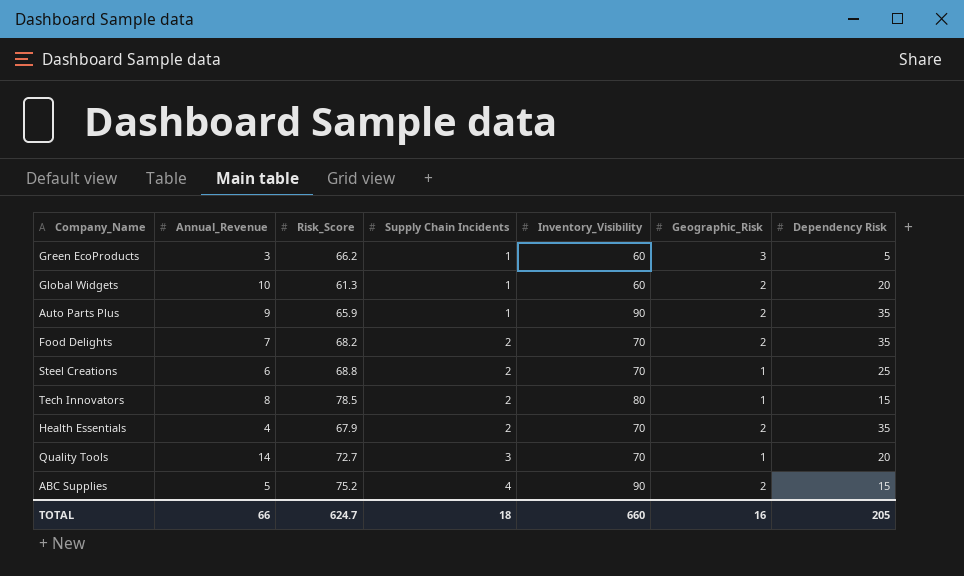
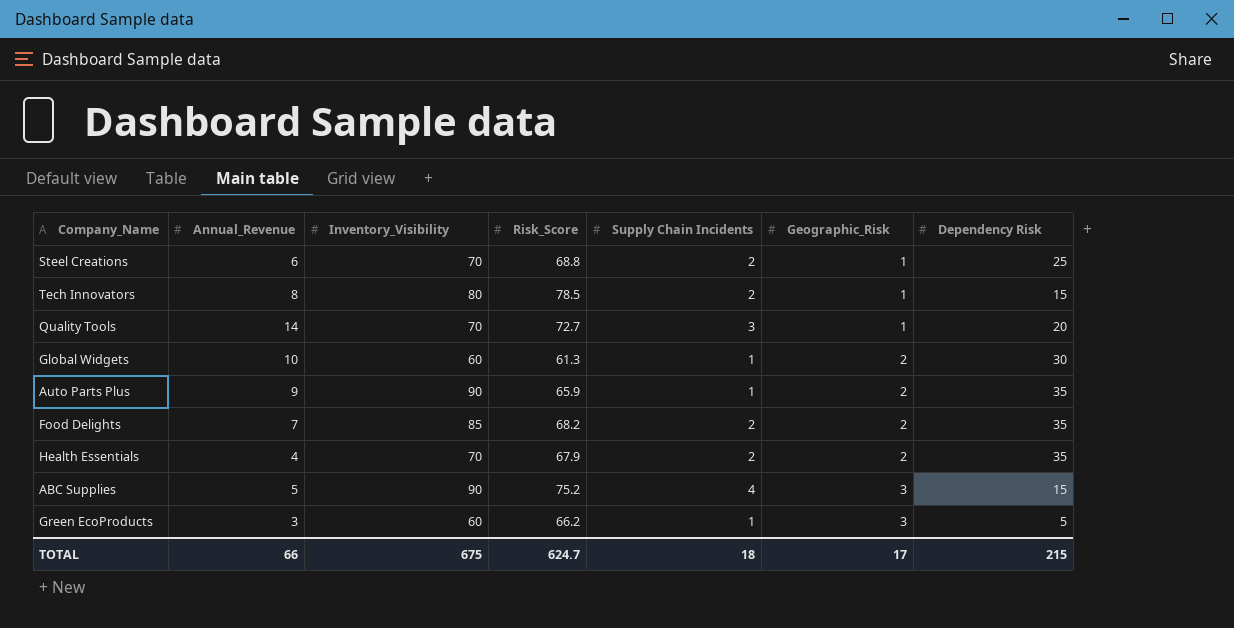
row order: Supply Chain Incidents ascending -> Geographic_Risk ascending
column Inventory_Visibility | position: 5 -> 3
Global Widgets | Dependency Risk: 20 -> 30
Food Delights | Inventory_Visibility: 70 -> 85
ABC Supplies | Geographic_Risk: 2 -> 3
TOTAL | Inventory_Visibility: 660 -> 675
TOTAL | Geographic_Risk: 16 -> 17
TOTAL | Dependency Risk: 205 -> 215

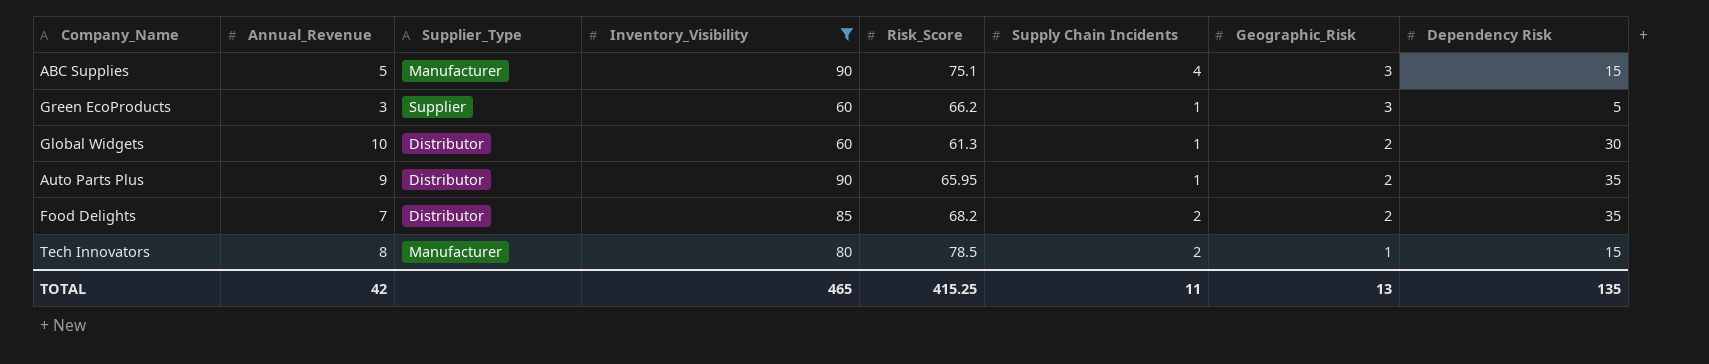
filter: none -> Inventory_Visibility != 70
row order: Geographic_Risk ascending -> Geographic_Risk descending
column Supplier_Type | position: none -> 3
ABC Supplies | Risk_Score: 75.2 -> 75.1
Auto Parts Plus | Risk_Score: 65.9 -> 65.95
TOTAL | Annual_Revenue: 66 -> 42
TOTAL | Inventory_Visibility: 675 -> 465
TOTAL | Risk_Score: 624.7 -> 415.25
TOTAL | Supply Chain Incidents: 18 -> 11
TOTAL | Geographic_Risk: 17 -> 13
TOTAL | Dependency Risk: 215 -> 135

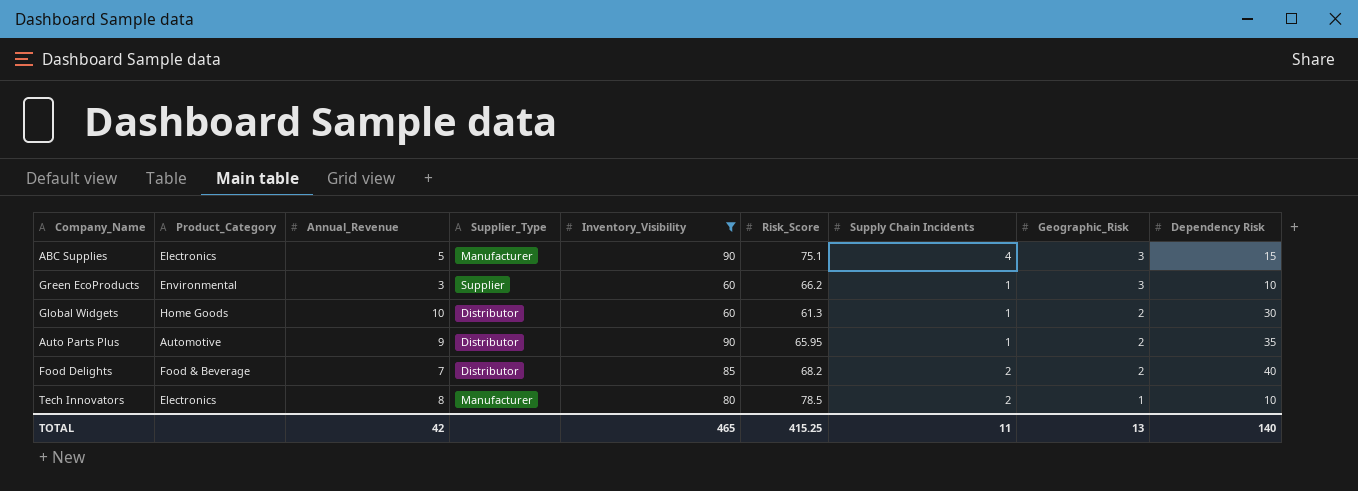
column Product_Category | position: none -> 2
Green EcoProducts | Dependency Risk: 5 -> 10
Food Delights | Dependency Risk: 35 -> 40
Tech Innovators | Dependency Risk: 15 -> 10
TOTAL | Dependency Risk: 135 -> 140

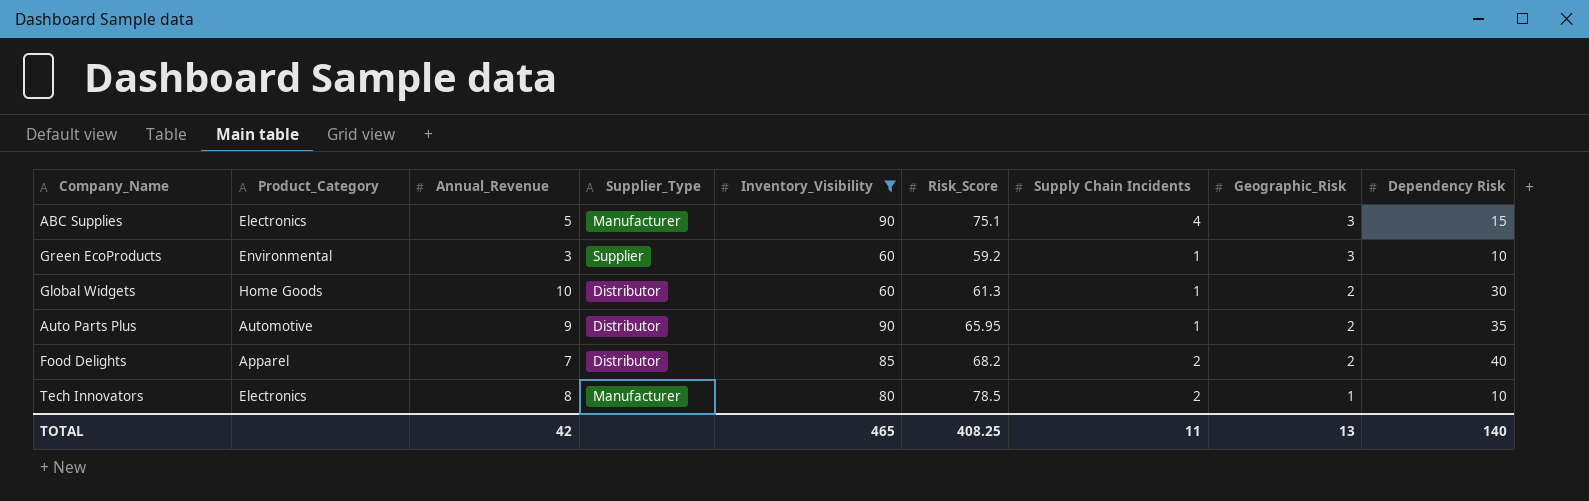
Green EcoProducts | Risk_Score: 66.2 -> 59.2
Food Delights | Product_Category: Food & Beverage -> Apparel
TOTAL | Risk_Score: 415.25 -> 408.25

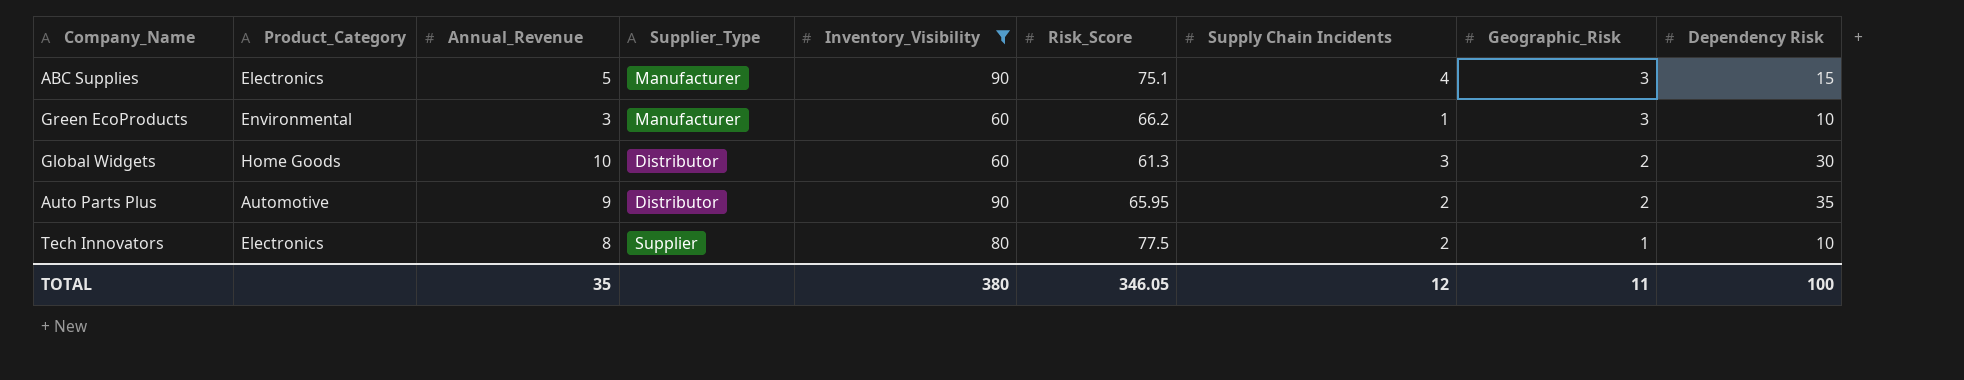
row Food Delights: Apparel | 7 | Distributor | 85 | 68.2 | 2 | 2 | 40 -> none
Green EcoProducts | Supplier_Type: Supplier -> Manufacturer
Green EcoProducts | Risk_Score: 59.2 -> 66.2
Global Widgets | Supply Chain Incidents: 1 -> 3
Auto Parts Plus | Supply Chain Incidents: 1 -> 2
Tech Innovators | Supplier_Type: Manufacturer -> Supplier
Tech Innovators | Risk_Score: 78.5 -> 77.5
TOTAL | Annual_Revenue: 42 -> 35
TOTAL | Inventory_Visibility: 465 -> 380
TOTAL | Risk_Score: 408.25 -> 346.05
TOTAL | Supply Chain Incidents: 11 -> 12
TOTAL | Geographic_Risk: 13 -> 11
TOTAL | Dependency Risk: 140 -> 100

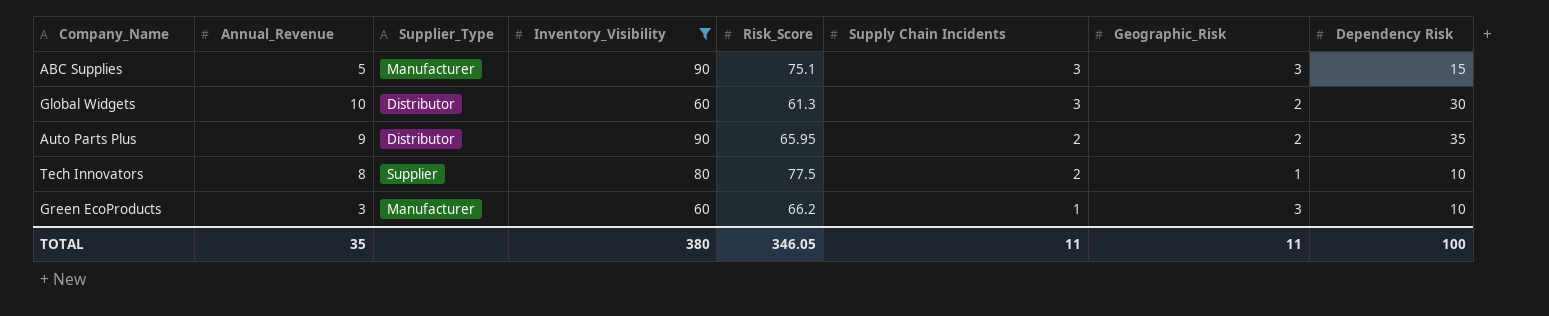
row order: Geographic_Risk descending -> Supply Chain Incidents descending
column Product_Category | position: 2 -> none
ABC Supplies | Supply Chain Incidents: 4 -> 3
TOTAL | Supply Chain Incidents: 12 -> 11

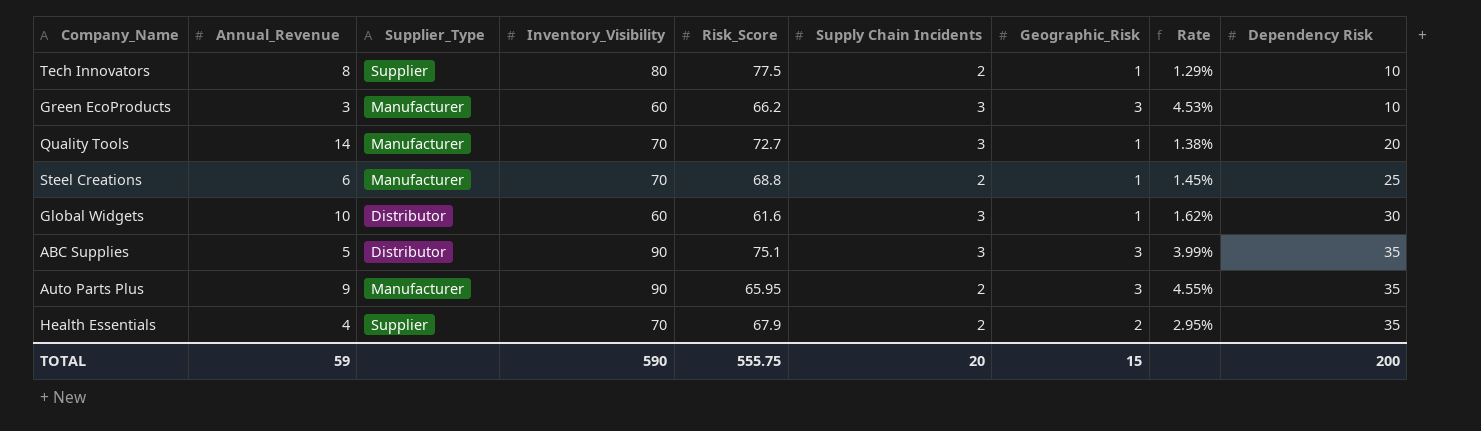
filter: Inventory_Visibility != 70 -> none
row order: Supply Chain Incidents descending -> Dependency Risk ascending
column Rate | formula: none -> [Geographic_Risk] / [Risk_Score]
Green EcoProducts | Supply Chain Incidents: 1 -> 3
Global Widgets | Risk_Score: 61.3 -> 61.6
Global Widgets | Geographic_Risk: 2 -> 1
ABC Supplies | Supplier_Type: Manufacturer -> Distributor
ABC Supplies | Dependency Risk: 15 -> 35
Auto Parts Plus | Supplier_Type: Distributor -> Manufacturer
Auto Parts Plus | Geographic_Risk: 2 -> 3
TOTAL | Annual_Revenue: 35 -> 59
TOTAL | Inventory_Visibility: 380 -> 590
TOTAL | Risk_Score: 346.05 -> 555.75
TOTAL | Supply Chain Incidents: 11 -> 20
TOTAL | Geographic_Risk: 11 -> 15
TOTAL | Dependency Risk: 100 -> 200

